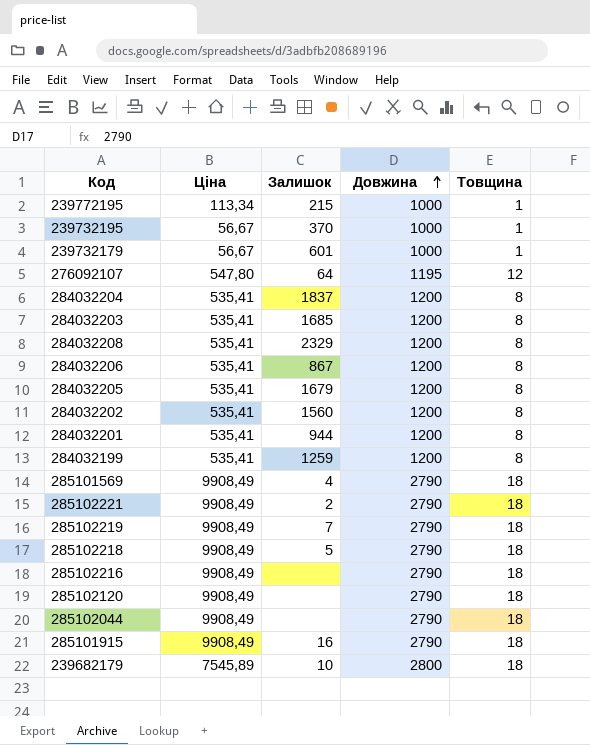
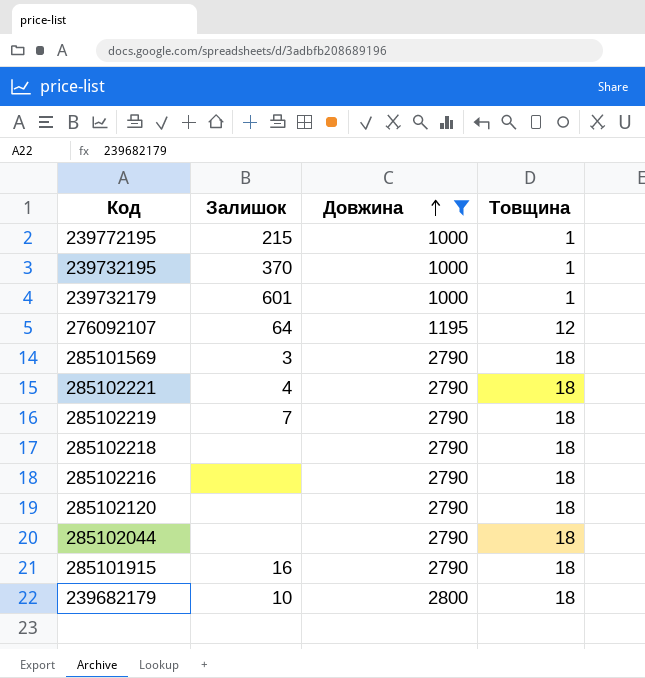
filter: none -> Довжина != 1200
column Ціна | position: 2 -> none
285101569 | Залишок: 4 -> 3
285102221 | Залишок: 2 -> 4
285102218 | Залишок: 5 -> none

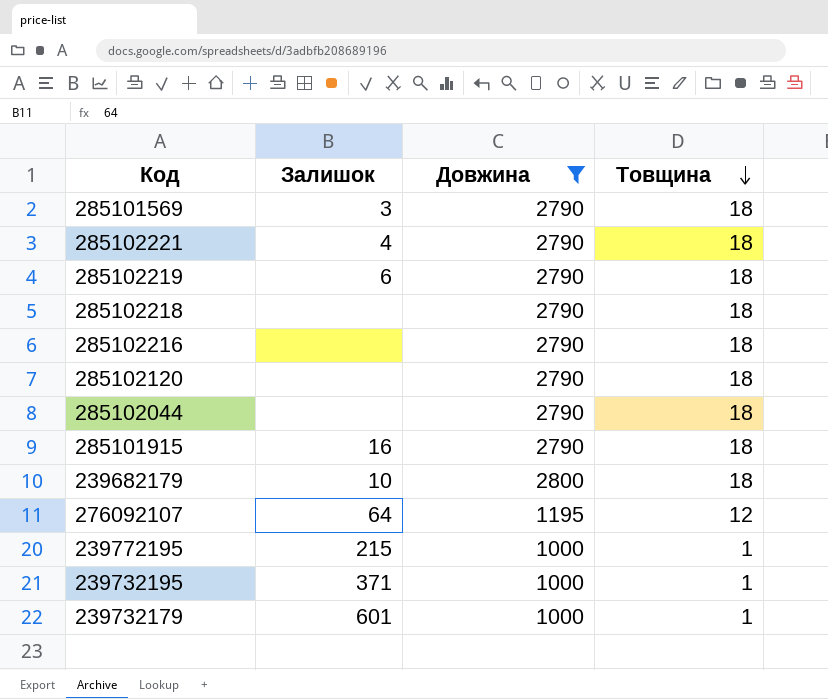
row order: Довжина ascending -> Товщина descending
285102219 | Залишок: 7 -> 6
239732195 | Залишок: 370 -> 371

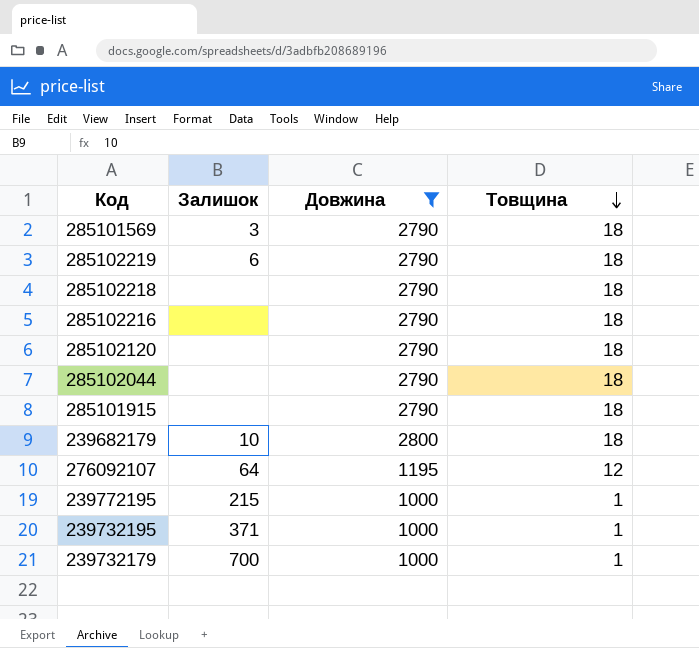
row 285102221: 4 | 2790 | 18 -> none
285101915 | Залишок: 16 -> none
239732179 | Залишок: 601 -> 700

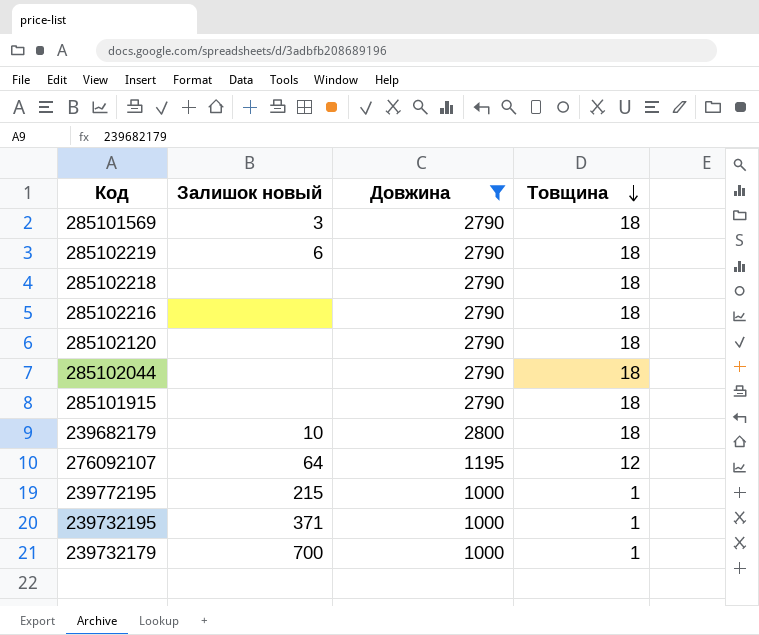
column name: Залишок -> Залишок новый

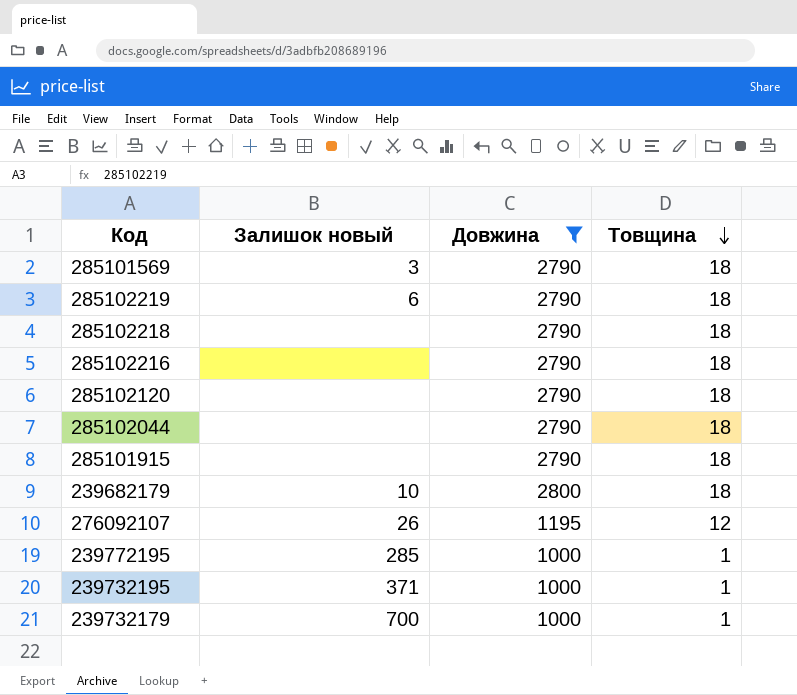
276092107 | Залишок новый: 64 -> 26
239772195 | Залишок новый: 215 -> 285

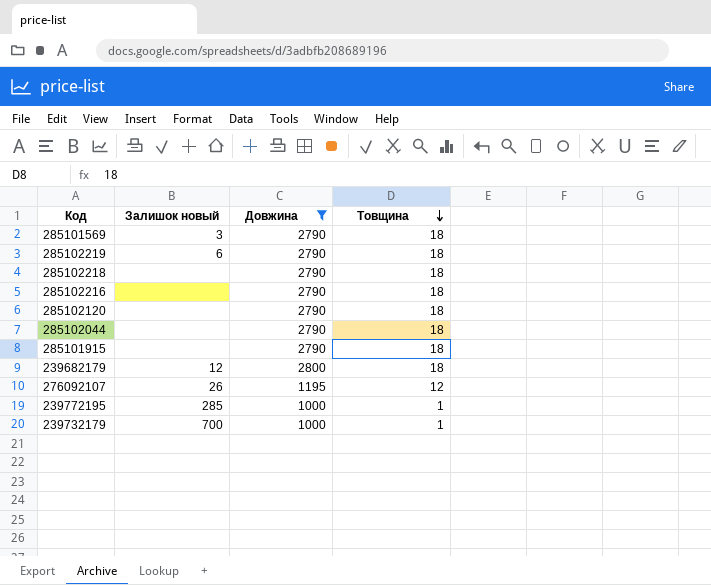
row 239732195: 371 | 1000 | 1 -> none
239682179 | Залишок новый: 10 -> 12

